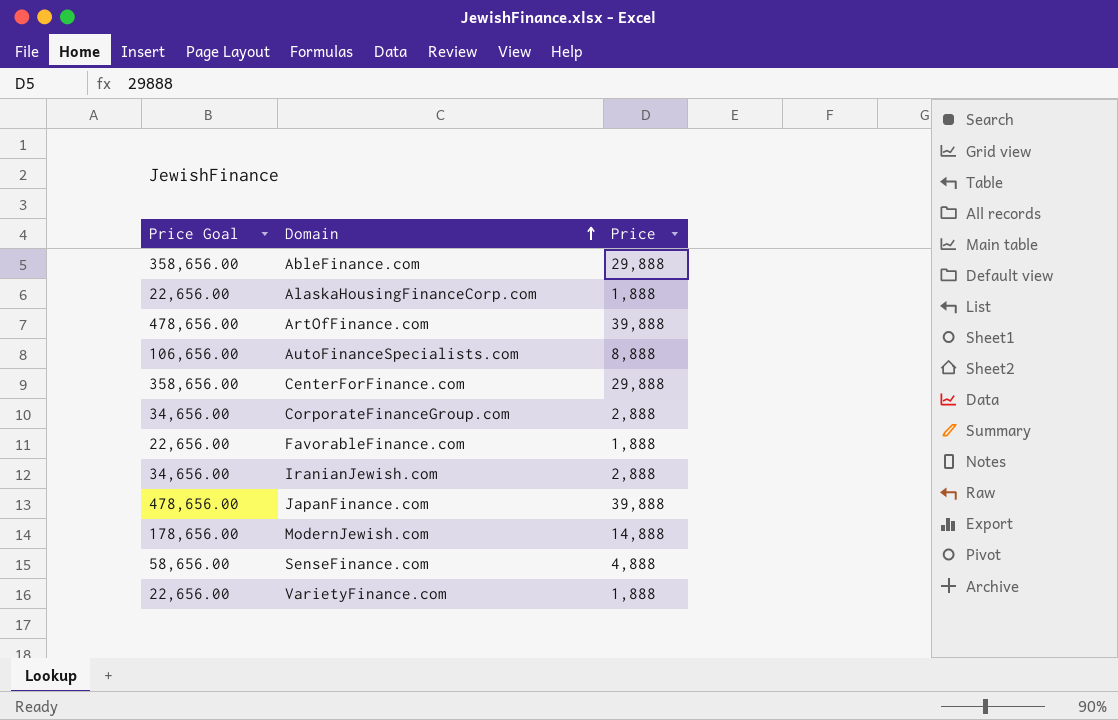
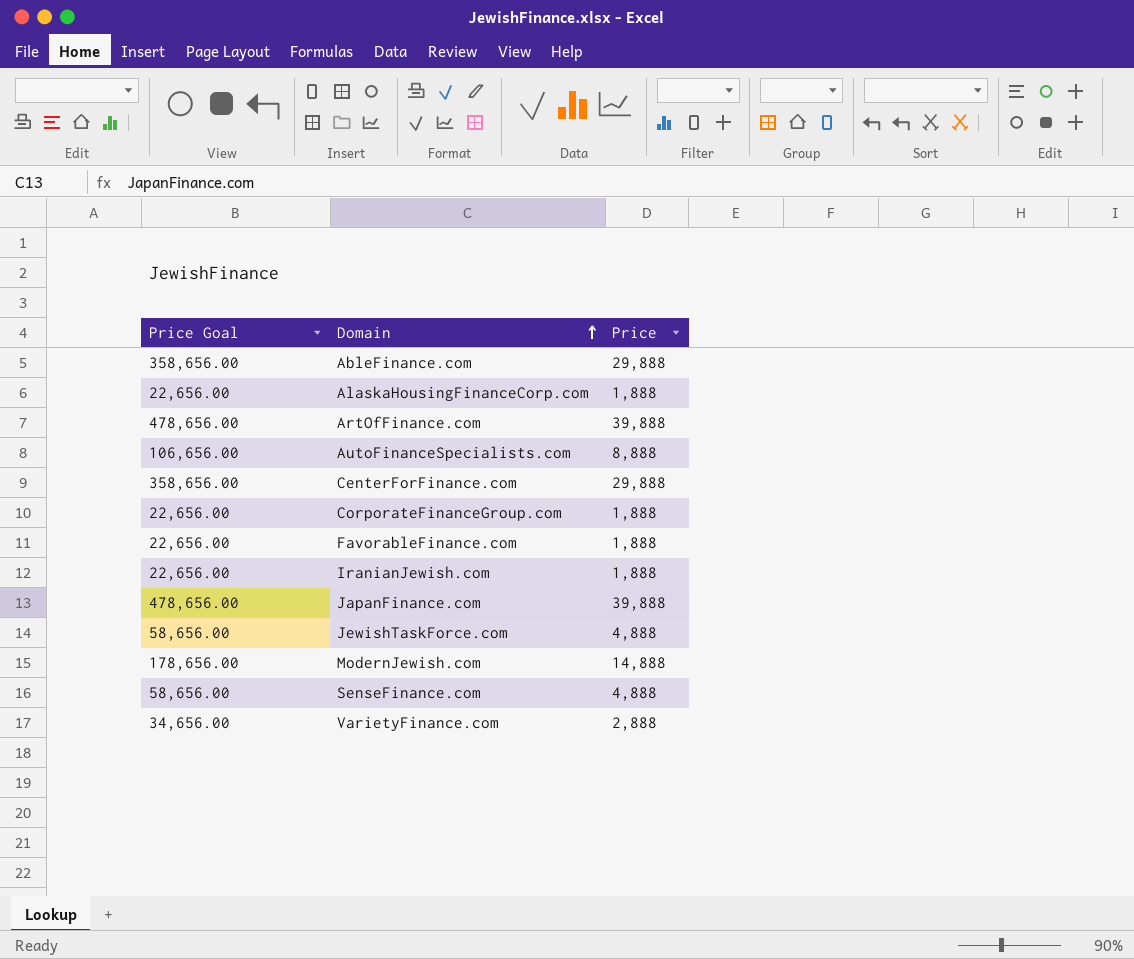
CorporateFinanceGroup.com | Price Goal: 34,656.00 -> 22,656.00
CorporateFinanceGroup.com | Price: 2,888 -> 1,888
IranianJewish.com | Price Goal: 34,656.00 -> 22,656.00
IranianJewish.com | Price: 2,888 -> 1,888
row JewishTaskForce.com: none -> 58,656.00 | 4,888
VarietyFinance.com | Price Goal: 22,656.00 -> 34,656.00
VarietyFinance.com | Price: 1,888 -> 2,888

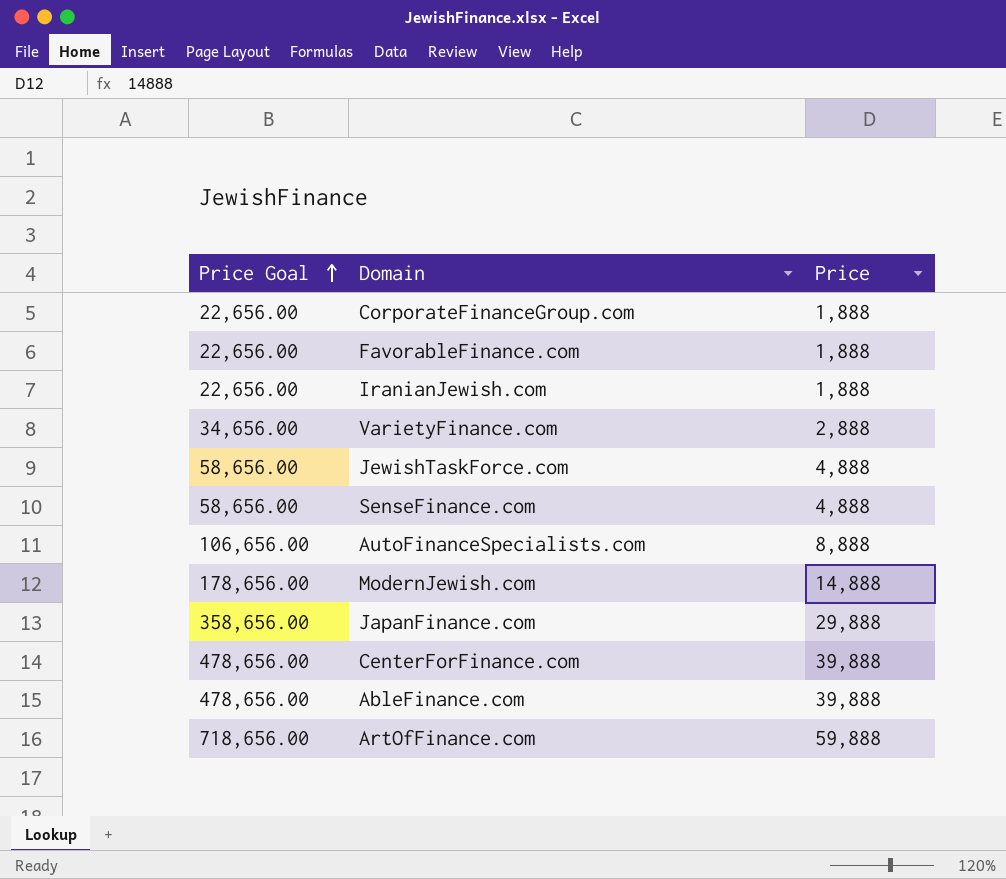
row order: Domain ascending -> Price Goal ascending
row AlaskaHousingFinanceCorp.com: 22,656.00 | 1,888 -> none
JapanFinance.com | Price Goal: 478,656.00 -> 358,656.00
JapanFinance.com | Price: 39,888 -> 29,888
CenterForFinance.com | Price Goal: 358,656.00 -> 478,656.00
CenterForFinance.com | Price: 29,888 -> 39,888
AbleFinance.com | Price Goal: 358,656.00 -> 478,656.00
AbleFinance.com | Price: 29,888 -> 39,888
ArtOfFinance.com | Price Goal: 478,656.00 -> 718,656.00
ArtOfFinance.com | Price: 39,888 -> 59,888

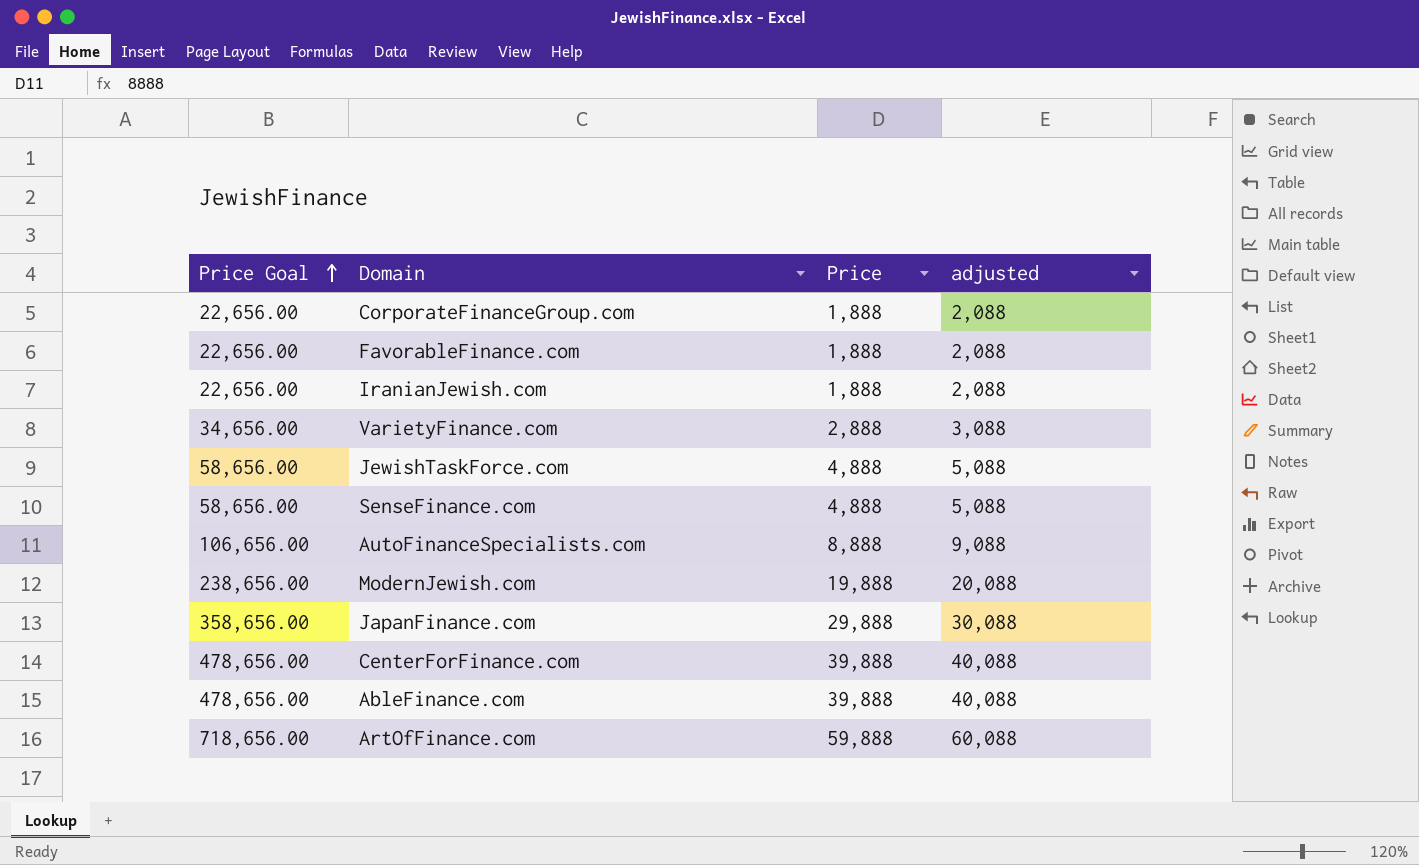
column adjusted | formula: none -> [Price] + 200
ModernJewish.com | Price Goal: 178,656.00 -> 238,656.00
ModernJewish.com | Price: 14,888 -> 19,888

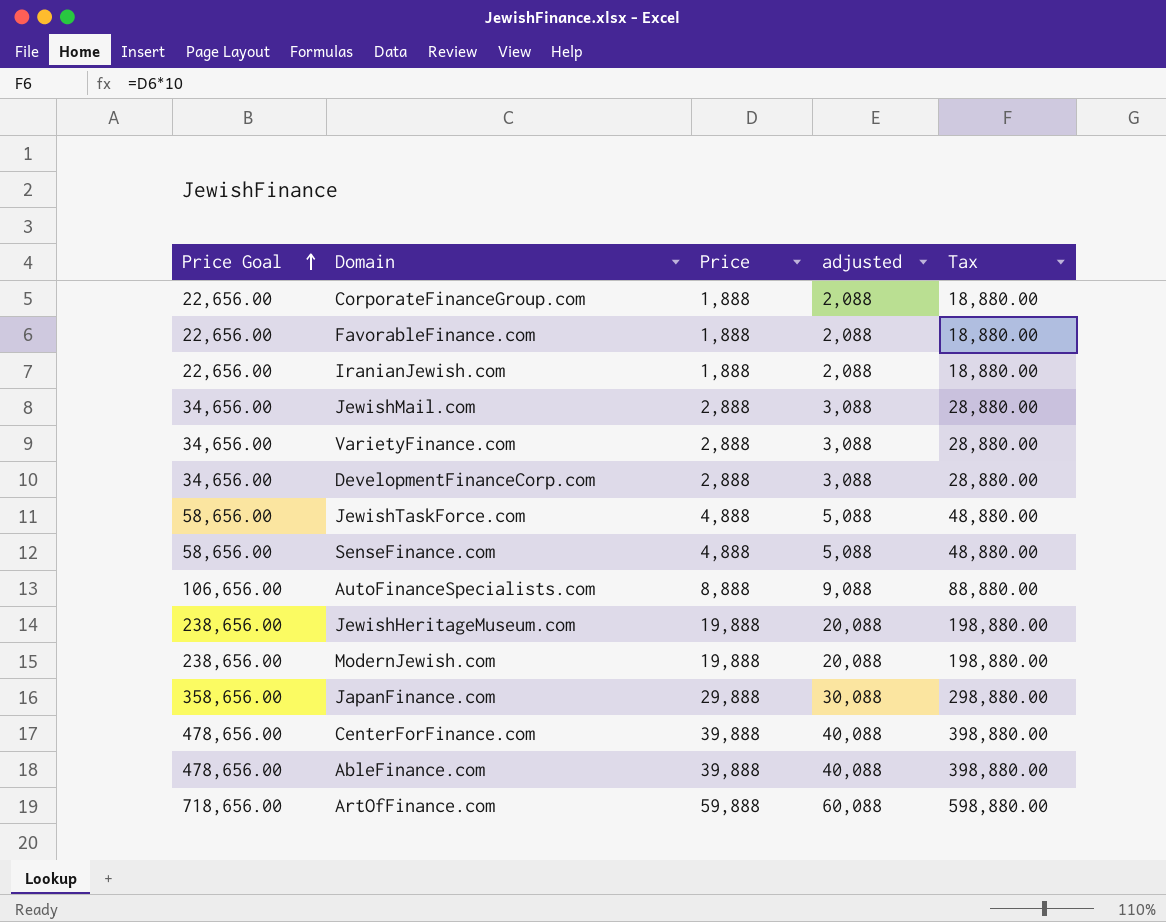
column Tax | formula: none -> [Price] * 10
row JewishMail.com: none -> 34,656.00 | 2,888 | 3,088 | 28,880.00
row DevelopmentFinanceCorp.com: none -> 34,656.00 | 2,888 | 3,088 | 28,880.00
row JewishHeritageMuseum.com: none -> 238,656.00 | 19,888 | 20,088 | 198,880.00

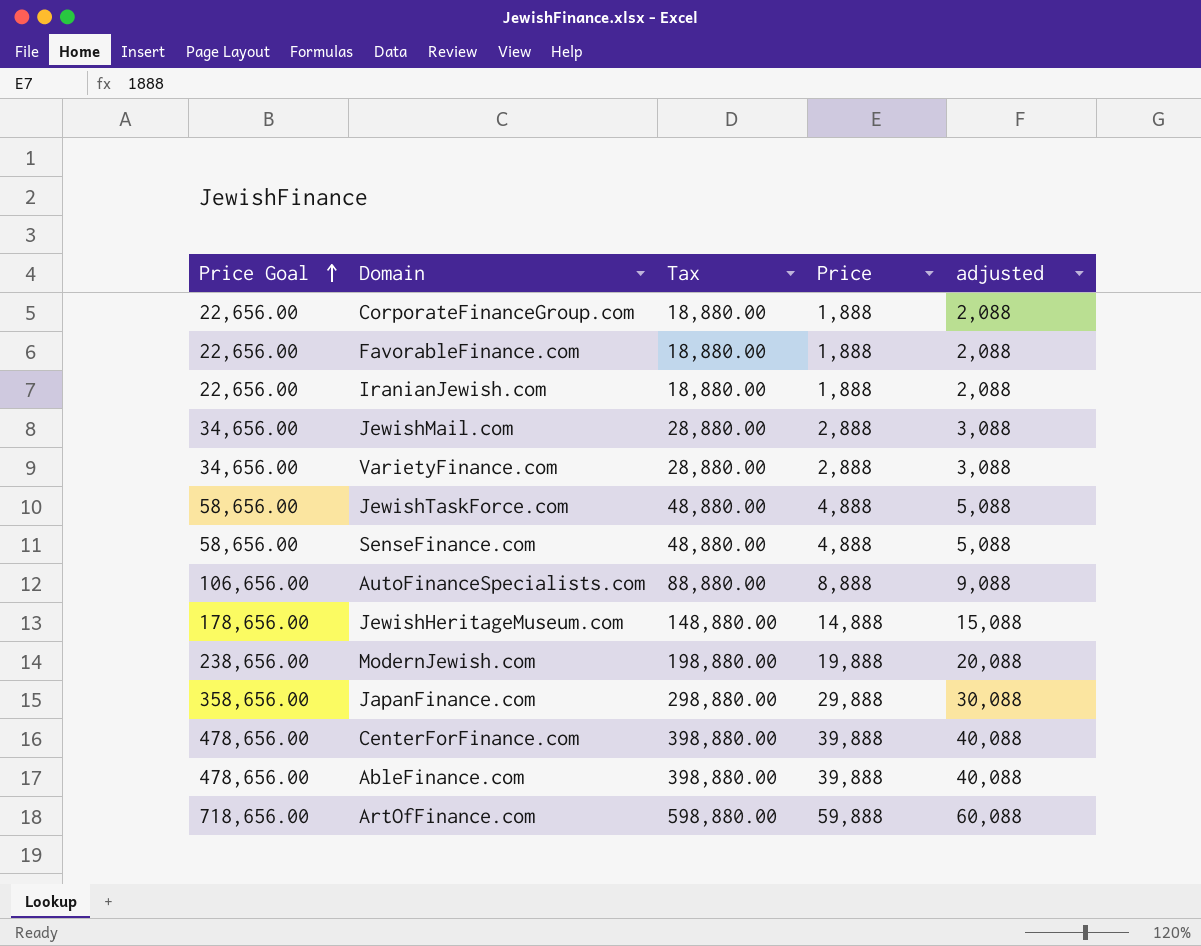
column Tax | position: 5 -> 3
row DevelopmentFinanceCorp.com: 34,656.00 | 2,888 | 3,088 | 28,880.00 -> none
JewishHeritageMuseum.com | Price Goal: 238,656.00 -> 178,656.00
JewishHeritageMuseum.com | Tax: 198,880.00 -> 148,880.00
JewishHeritageMuseum.com | Price: 19,888 -> 14,888
JewishHeritageMuseum.com | adjusted: 20,088 -> 15,088

